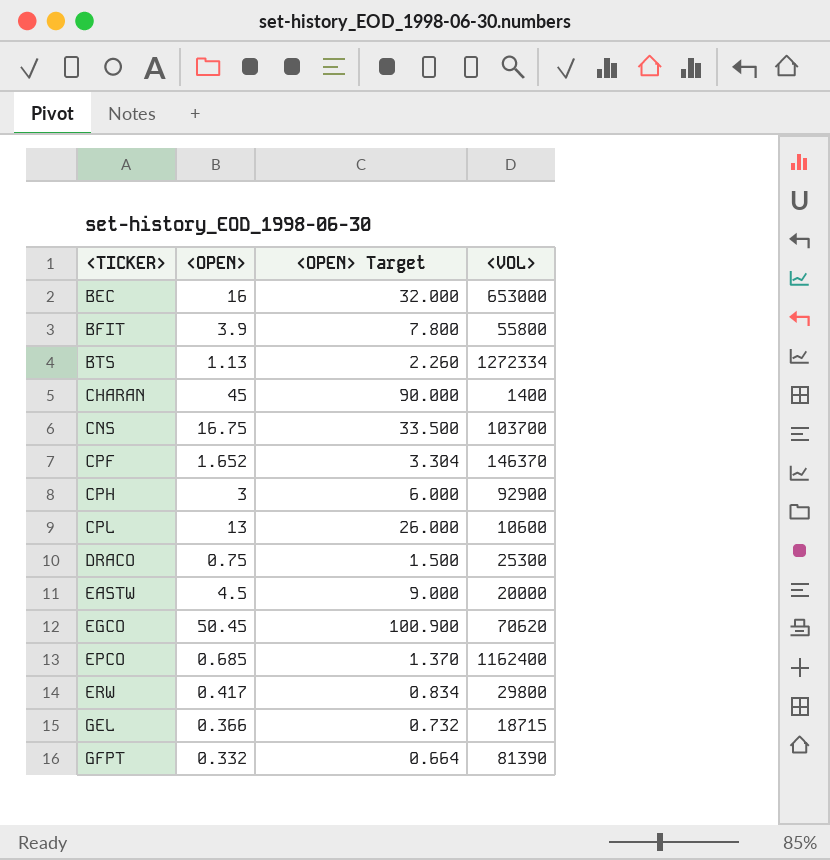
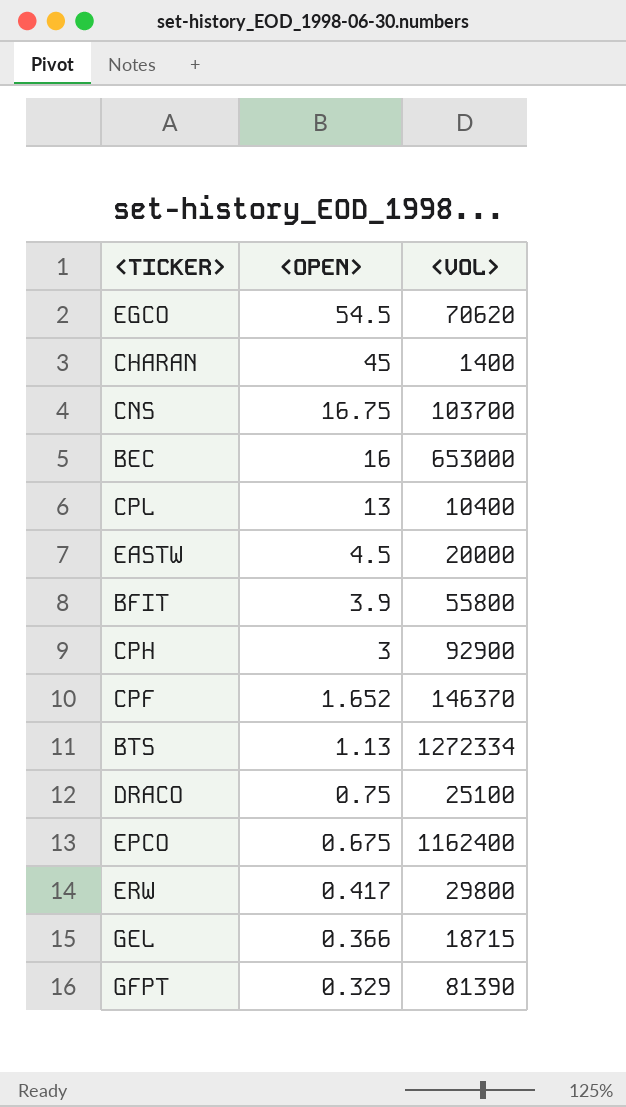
row order: <TICKER> ascending -> <OPEN> descending
column <OPEN> Target | formula: [<OPEN>] * 2 -> none
EGCO | <OPEN>: 50.45 -> 54.5
CPL | <VOL>: 10600 -> 10400
DRACO | <VOL>: 25300 -> 25100
EPCO | <OPEN>: 0.685 -> 0.675
GFPT | <OPEN>: 0.332 -> 0.329

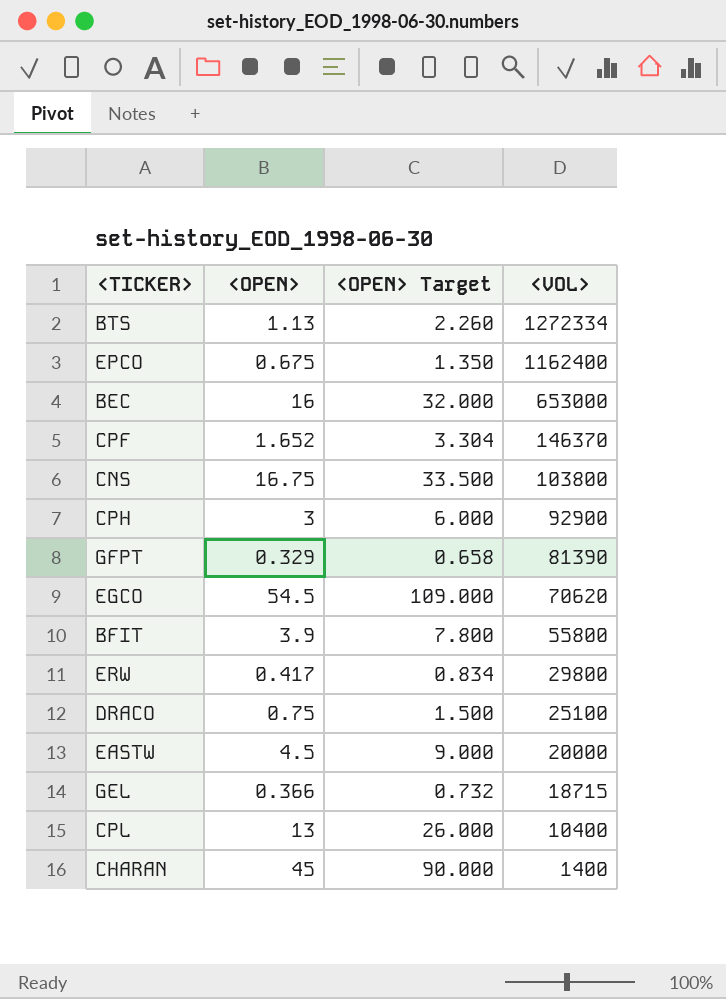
row order: <OPEN> descending -> <VOL> descending
column <OPEN> Target | formula: none -> [<OPEN>] * 2
CNS | <VOL>: 103700 -> 103800

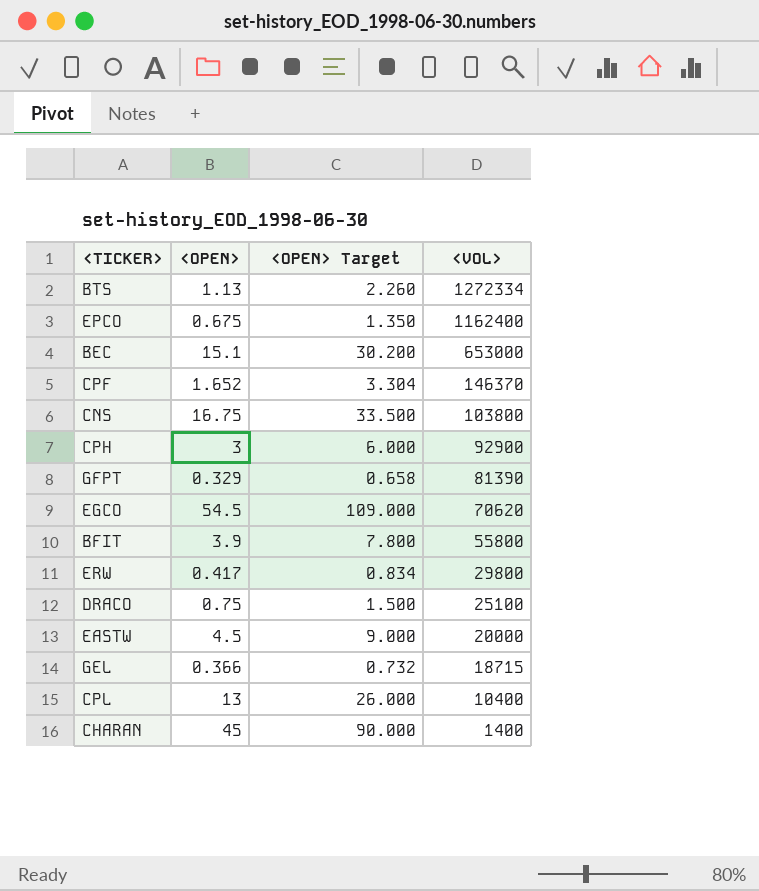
BEC | <OPEN>: 16 -> 15.1
BEC | <OPEN> Target: 32.000 -> 30.200

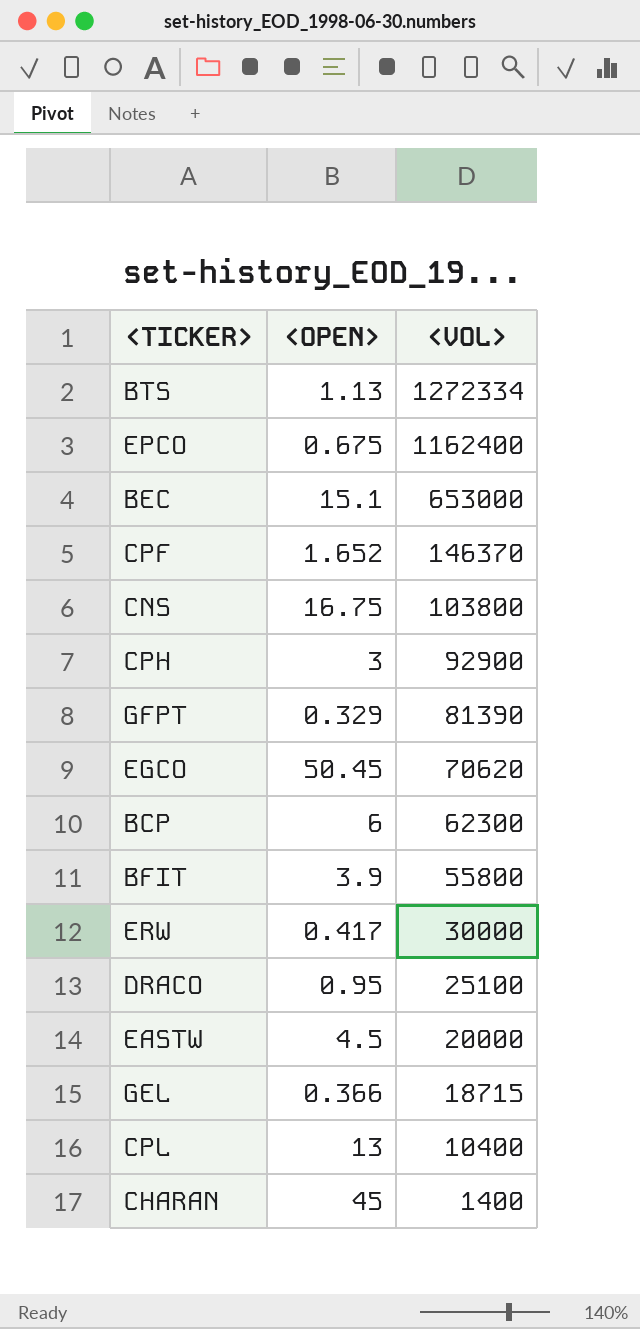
column <OPEN> Target | formula: [<OPEN>] * 2 -> none
EGCO | <OPEN>: 54.5 -> 50.45
row BCP: none -> 6 | 62300
ERW | <VOL>: 29800 -> 30000
DRACO | <OPEN>: 0.75 -> 0.95

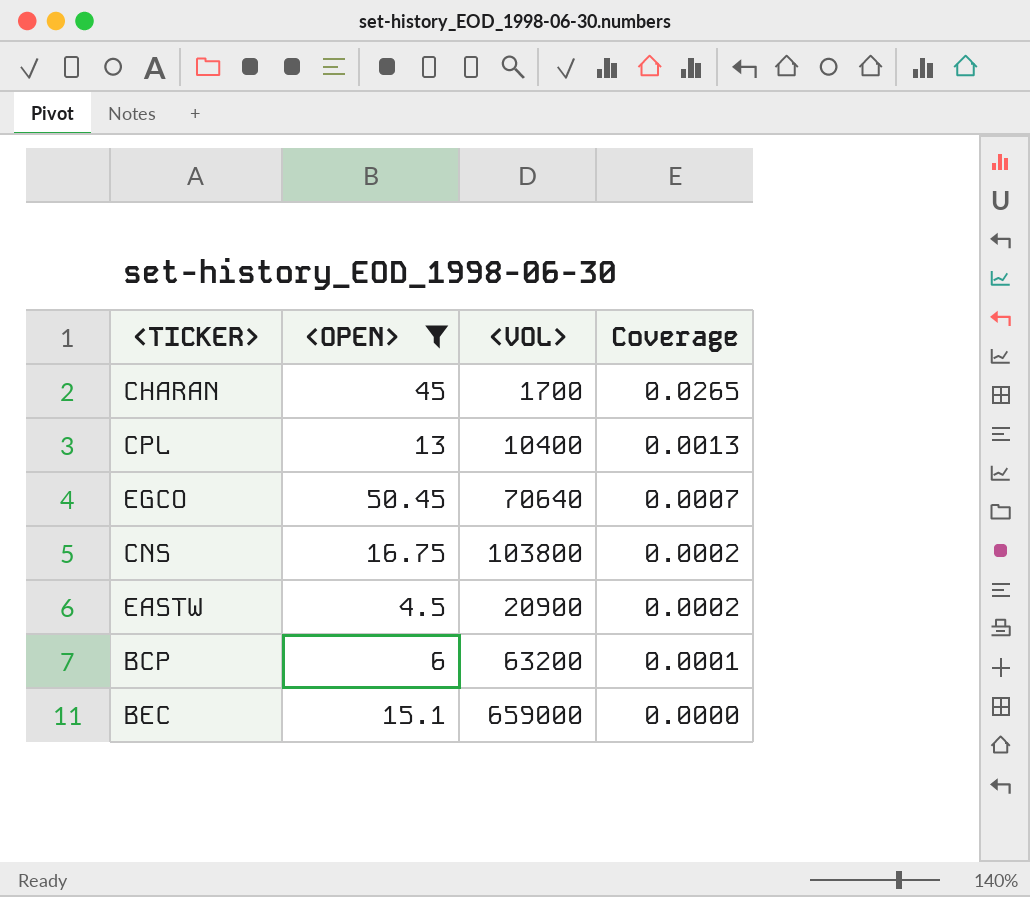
filter: none -> <OPEN> >= 4.5
row order: <VOL> descending -> Coverage descending
column Coverage | formula: none -> [<OPEN>] / [<VOL>]
CHARAN | <VOL>: 1400 -> 1700
EGCO | <VOL>: 70620 -> 70640
EASTW | <VOL>: 20000 -> 20900
BCP | <VOL>: 62300 -> 63200
BEC | <VOL>: 653000 -> 659000

